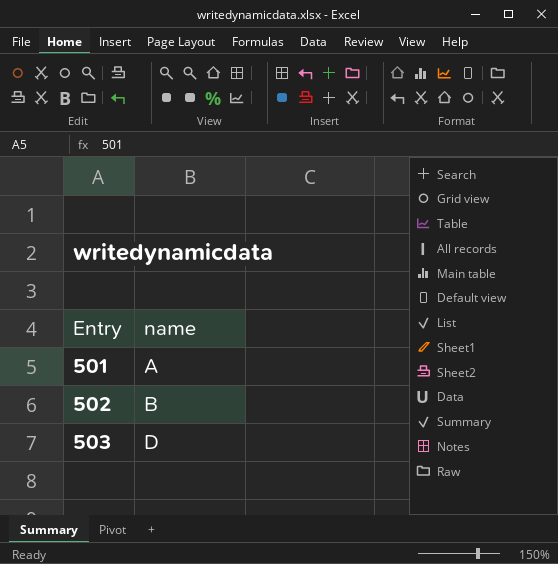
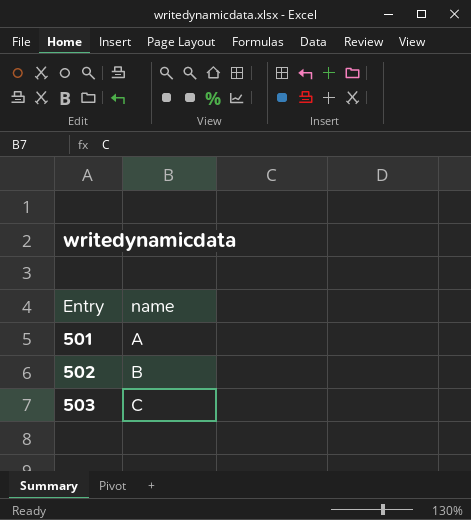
503 | name: D -> C

